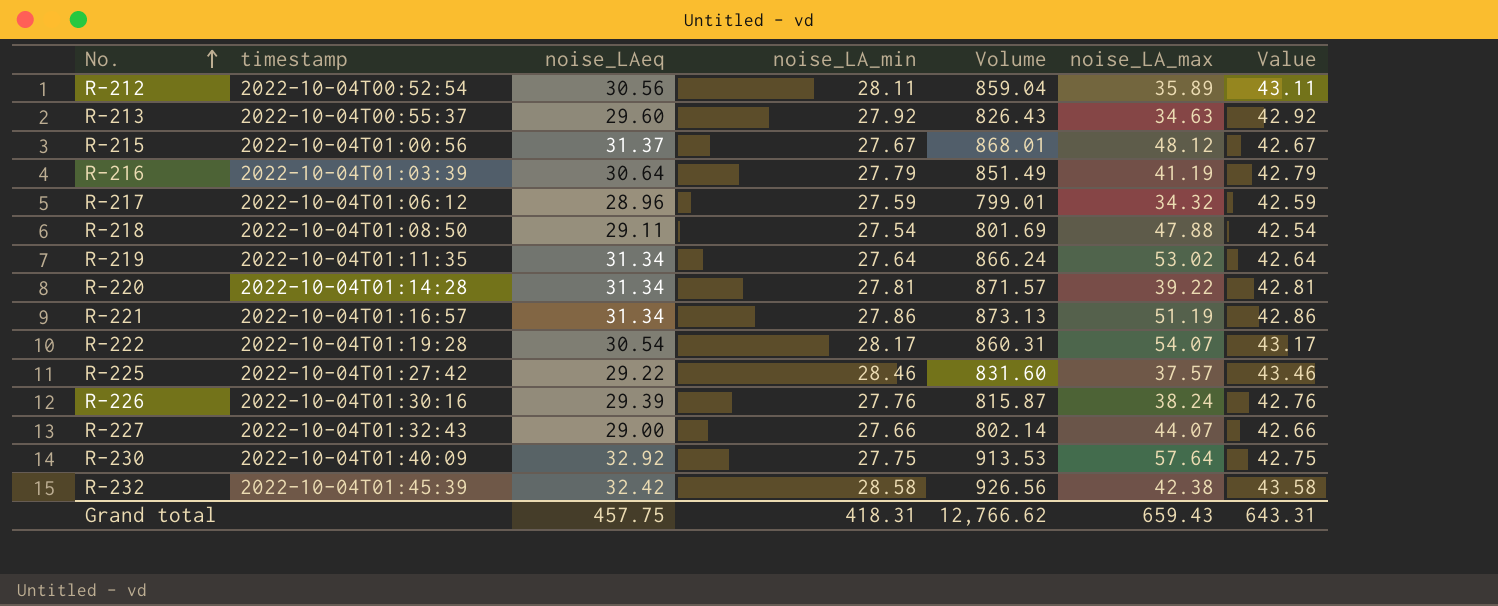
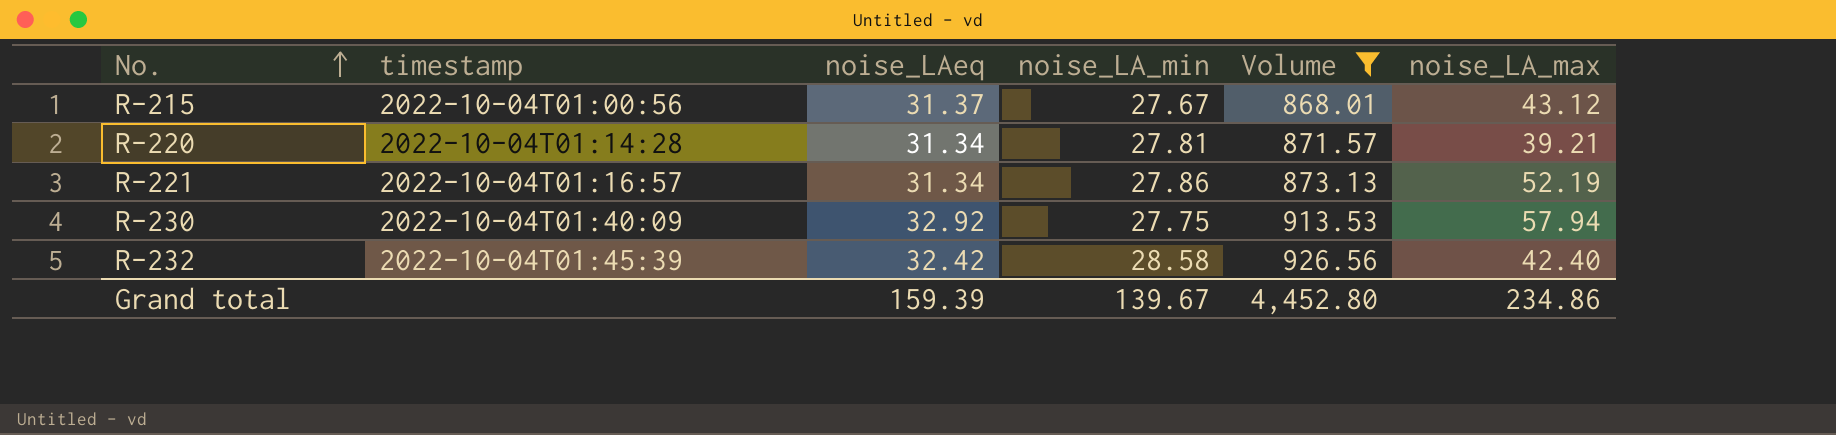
filter: none -> Volume >= 868.01
column Value | formula: [noise_LA_min] + 15 -> none
R-215 | noise_LA_max: 48.12 -> 43.12
R-220 | noise_LA_max: 39.22 -> 39.21
R-221 | noise_LA_max: 51.19 -> 52.19
R-230 | noise_LA_max: 57.64 -> 57.94
R-232 | noise_LA_max: 42.38 -> 42.40
Grand total | noise_LAeq: 457.75 -> 159.39
Grand total | noise_LA_min: 418.31 -> 139.67
Grand total | Volume: 12,766.62 -> 4,452.80
Grand total | noise_LA_max: 659.43 -> 234.86

